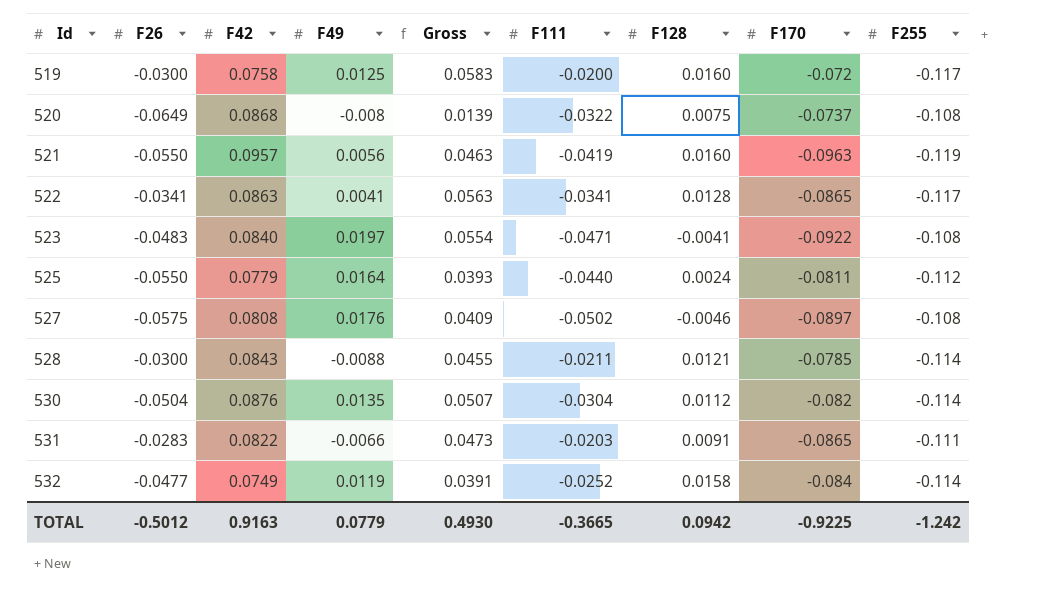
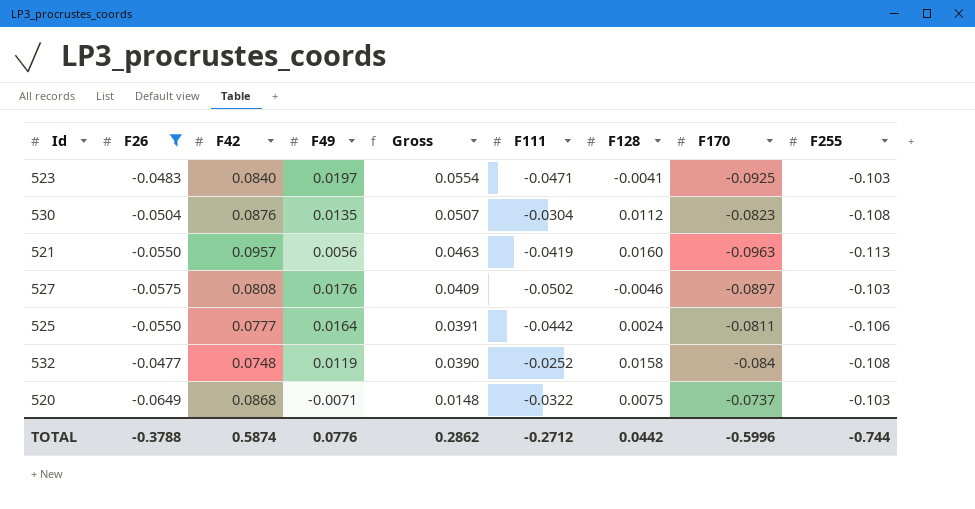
filter: none -> F26 <= -0.0477
row order: Id ascending -> Gross descending
523 | F170: -0.0922 -> -0.0925
523 | F255: -0.108 -> -0.103
530 | F170: -0.082 -> -0.0823
530 | F255: -0.114 -> -0.108
521 | F255: -0.119 -> -0.113
527 | F255: -0.108 -> -0.103
525 | F42: 0.0779 -> 0.0777
525 | Gross: 0.0393 -> 0.0391
525 | F111: -0.0440 -> -0.0442
525 | F255: -0.112 -> -0.106
532 | F42: 0.0749 -> 0.0748
532 | Gross: 0.0391 -> 0.0390
532 | F255: -0.114 -> -0.108
520 | F49: -0.008 -> -0.0071
520 | Gross: 0.0139 -> 0.0148
520 | F255: -0.108 -> -0.103
TOTAL | F26: -0.5012 -> -0.3788
TOTAL | F42: 0.9163 -> 0.5874
TOTAL | F49: 0.0779 -> 0.0776
TOTAL | Gross: 0.4930 -> 0.2862
TOTAL | F111: -0.3665 -> -0.2712
TOTAL | F128: 0.0942 -> 0.0442
TOTAL | F170: -0.9225 -> -0.5996
TOTAL | F255: -1.242 -> -0.744

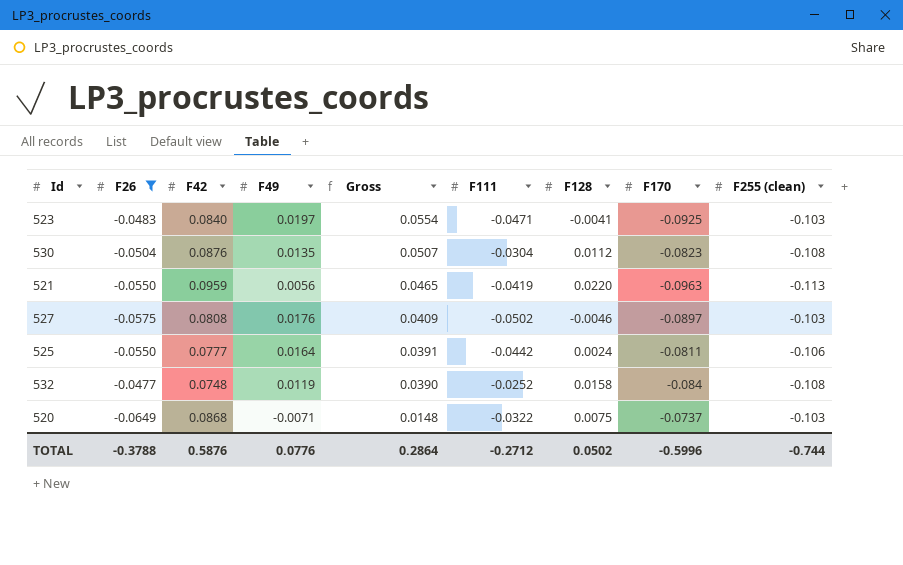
column name: F255 -> F255 (clean)
521 | F42: 0.0957 -> 0.0959
521 | Gross: 0.0463 -> 0.0465
521 | F128: 0.0160 -> 0.0220
TOTAL | F42: 0.5874 -> 0.5876
TOTAL | Gross: 0.2862 -> 0.2864
TOTAL | F128: 0.0442 -> 0.0502

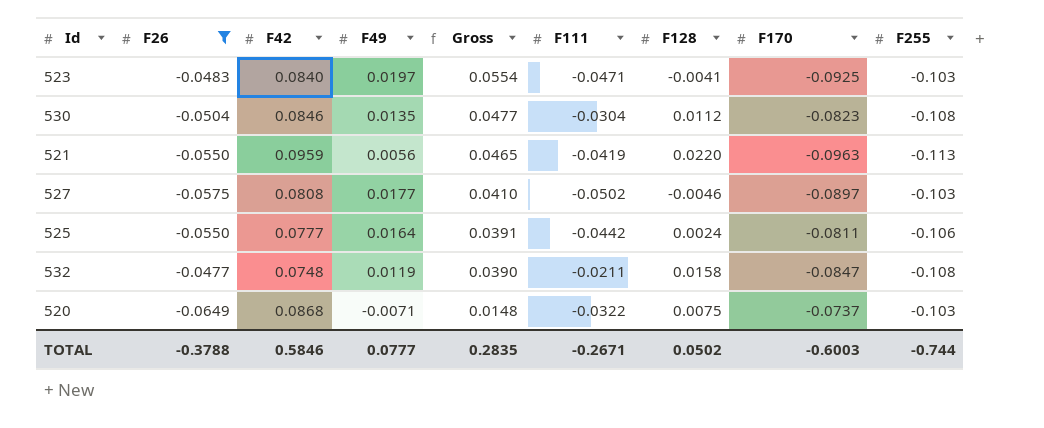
column name: F255 (clean) -> F255
530 | F42: 0.0876 -> 0.0846
530 | Gross: 0.0507 -> 0.0477
527 | F49: 0.0176 -> 0.0177
527 | Gross: 0.0409 -> 0.0410
532 | F111: -0.0252 -> -0.0211
532 | F170: -0.084 -> -0.0847
TOTAL | F42: 0.5876 -> 0.5846
TOTAL | F49: 0.0776 -> 0.0777
TOTAL | Gross: 0.2864 -> 0.2835
TOTAL | F111: -0.2712 -> -0.2671
TOTAL | F170: -0.5996 -> -0.6003

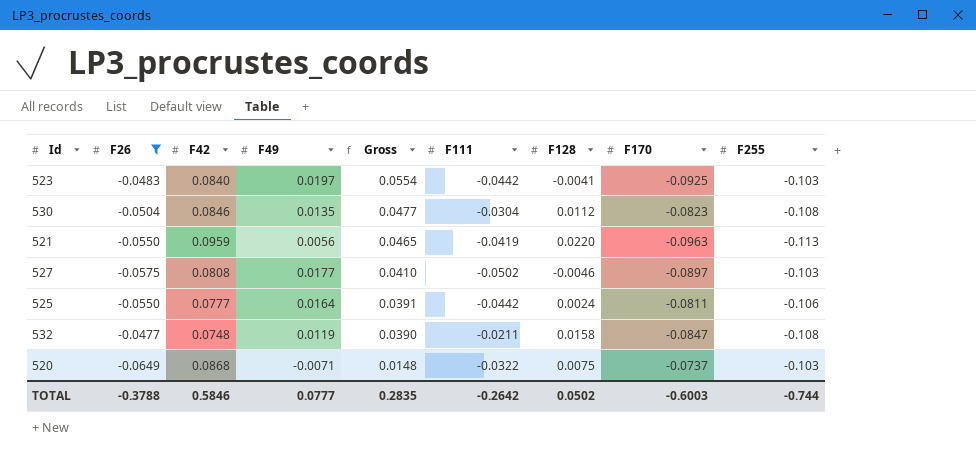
523 | F111: -0.0471 -> -0.0442
TOTAL | F111: -0.2671 -> -0.2642

